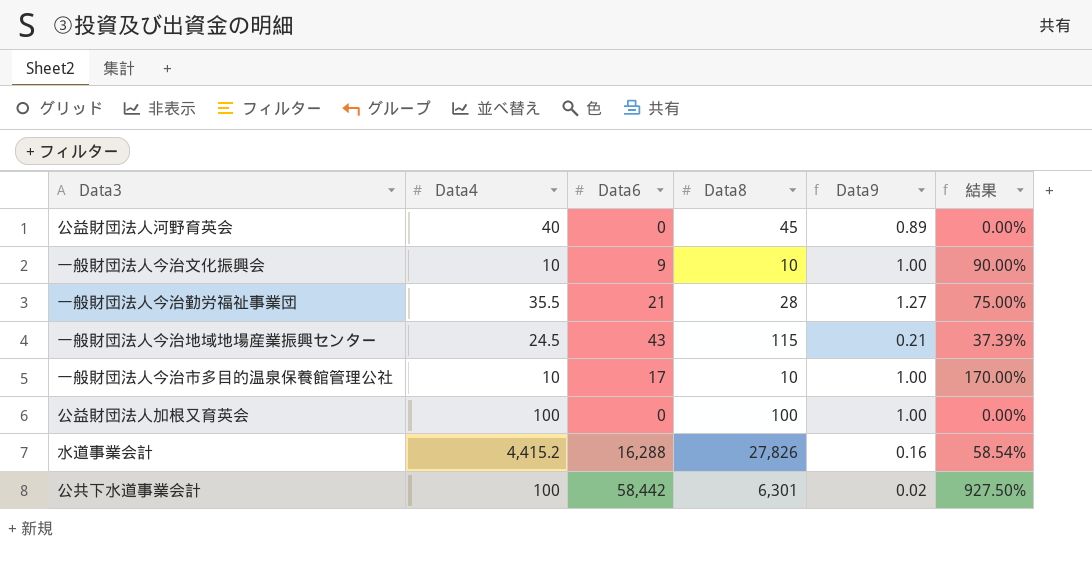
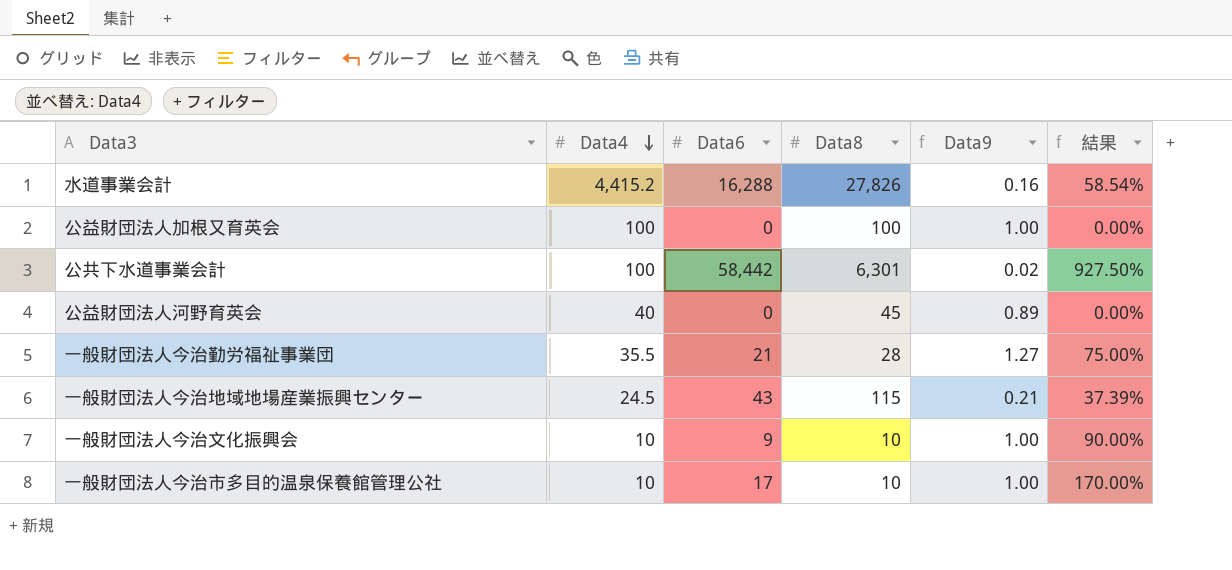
row order: none -> Data4 descending

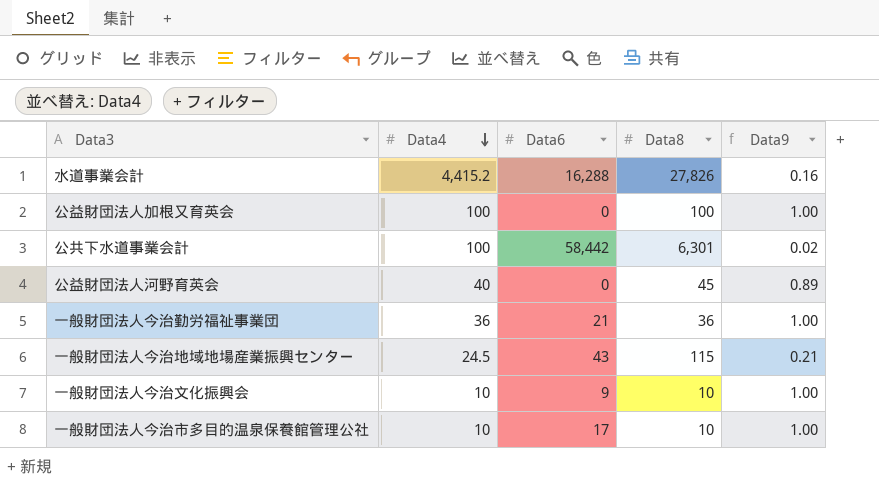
column 結果 | formula: [Data6] / [Data8] -> none
一般財団法人今治勤労福祉事業団 | Data4: 35.5 -> 36
一般財団法人今治勤労福祉事業団 | Data8: 28 -> 36
一般財団法人今治勤労福祉事業団 | Data9: 1.27 -> 1.00

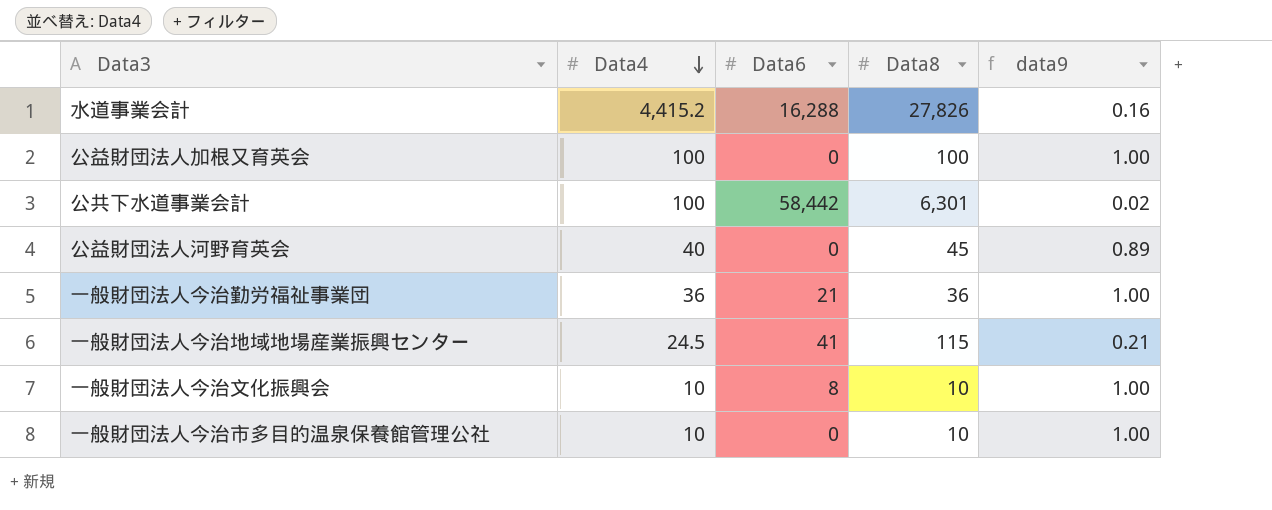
column name: Data9 -> data9
一般財団法人今治地域地場産業振興センター | Data6: 43 -> 41
一般財団法人今治文化振興会 | Data6: 9 -> 8
一般財団法人今治市多目的温泉保養館管理公社 | Data6: 17 -> 0

